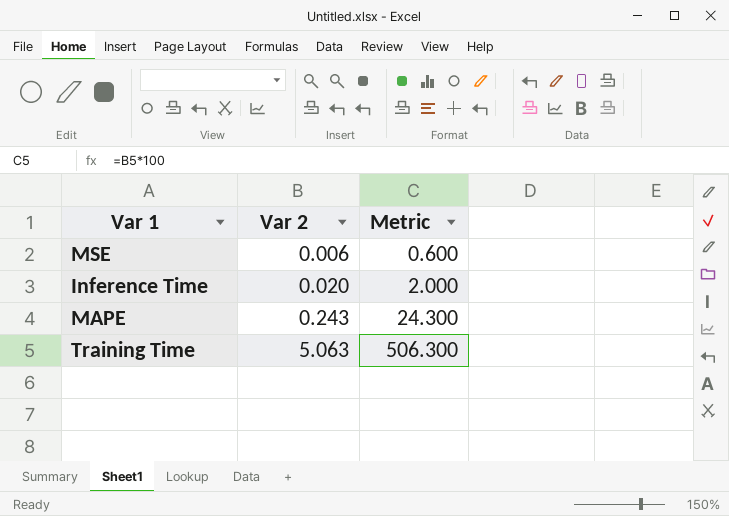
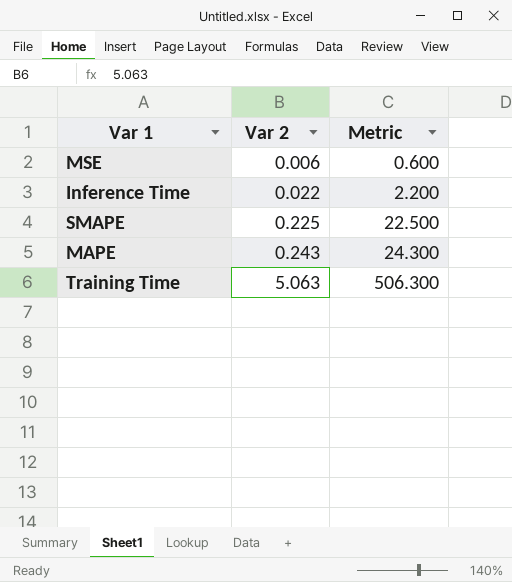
Inference Time | Var 2: 0.020 -> 0.022
Inference Time | Metric: 2.000 -> 2.200
row SMAPE: none -> 0.225 | 22.500

